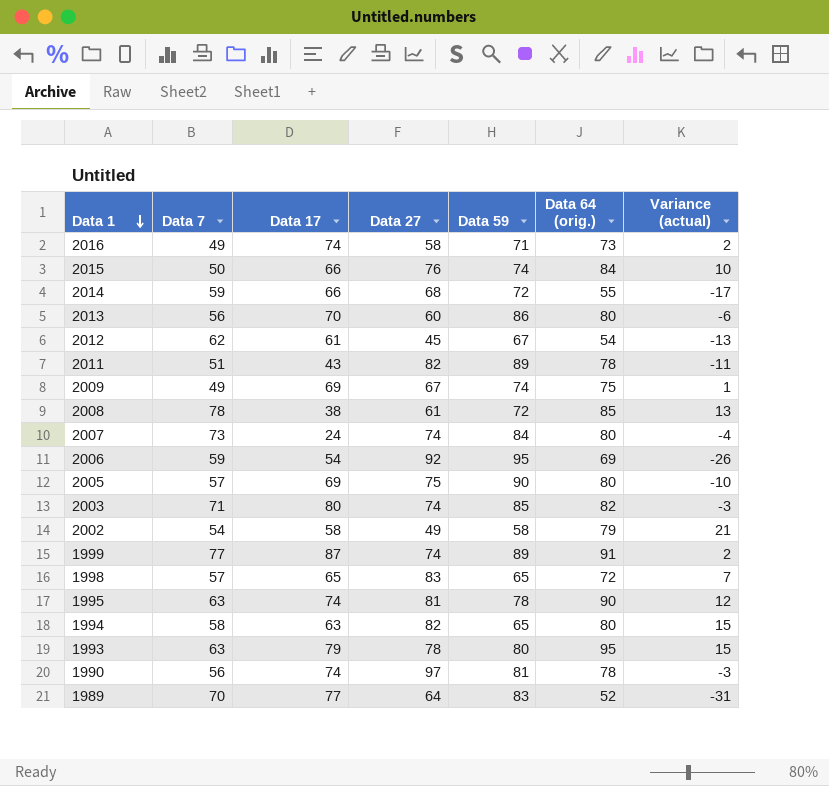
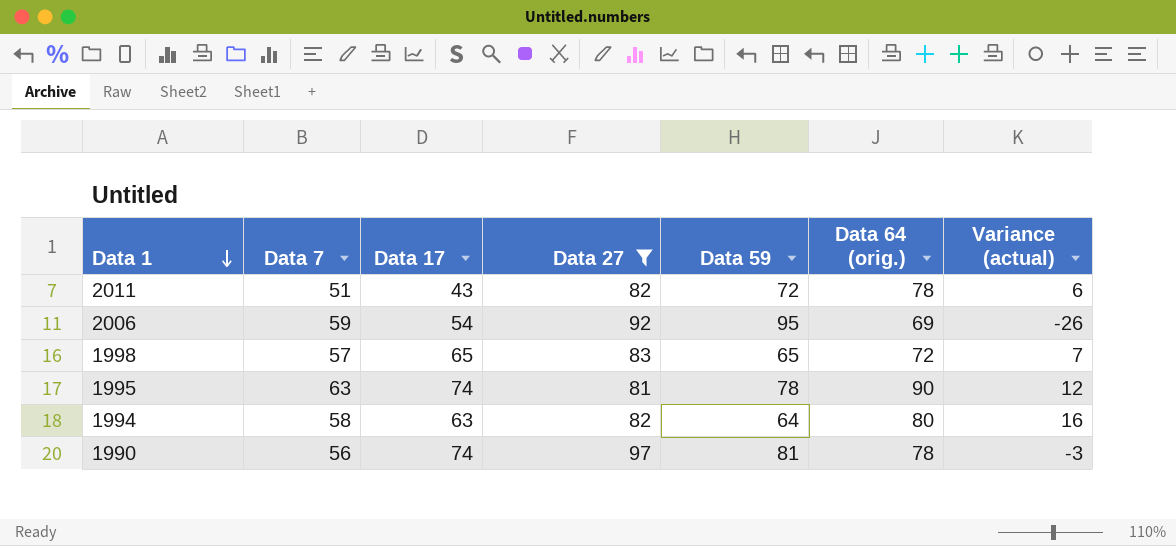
filter: none -> Data 27 >= 81
2011 | Data 59: 89 -> 72
2011 | Variance (actual): -11 -> 6
1994 | Data 59: 65 -> 64
1994 | Variance (actual): 15 -> 16

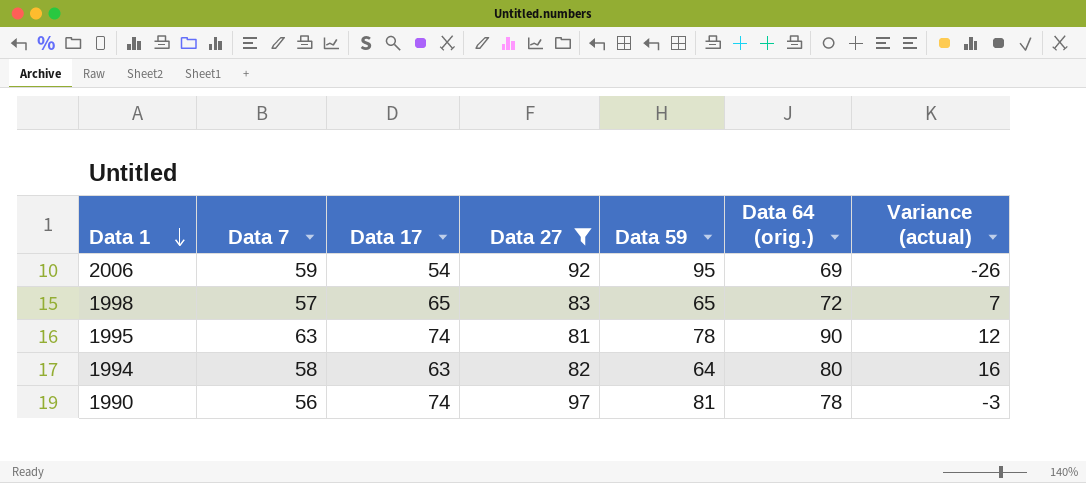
row 2011: 51 | 43 | 82 | 72 | 78 | 6 -> none

